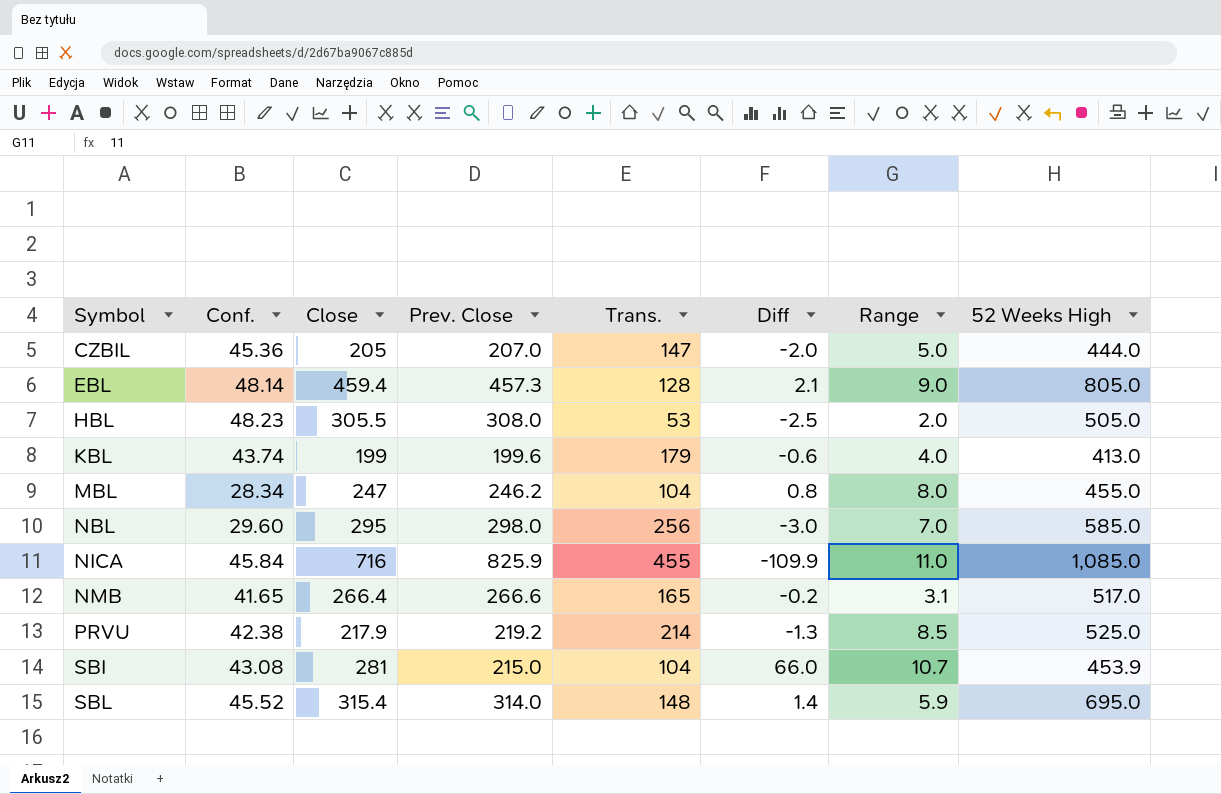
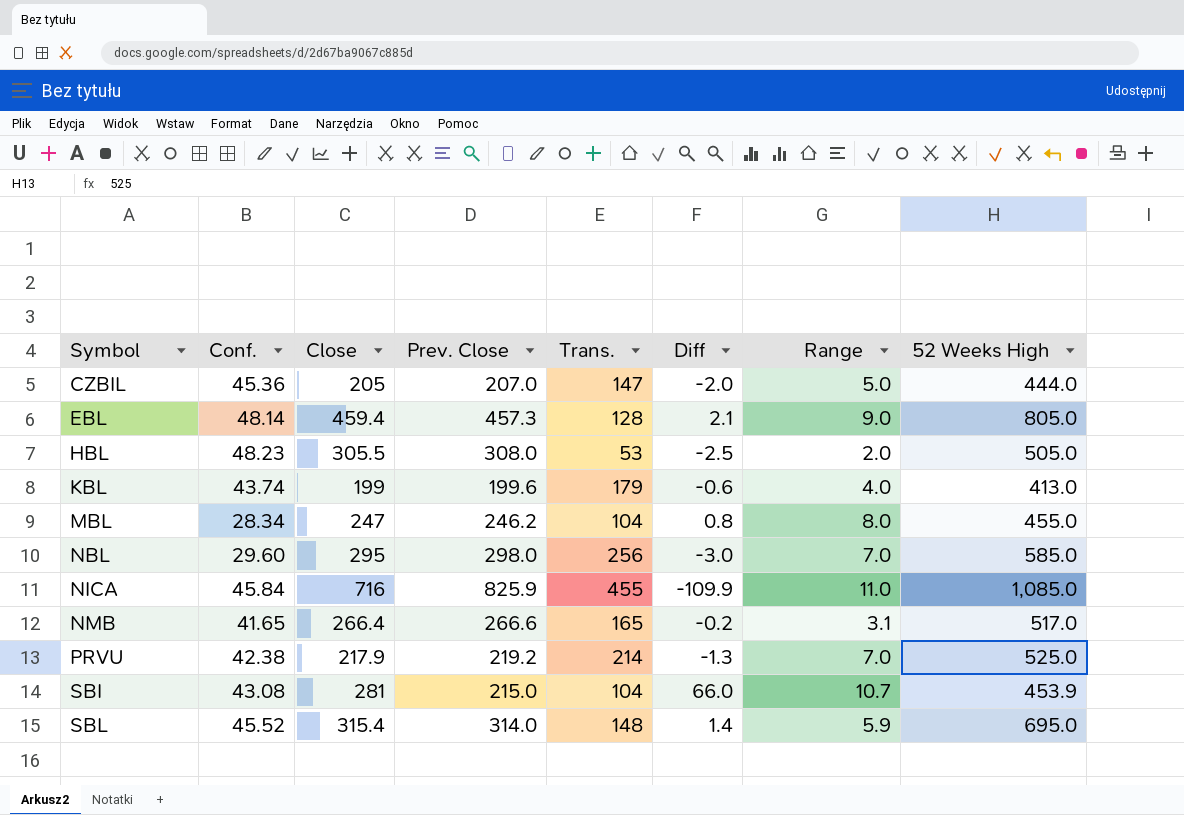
PRVU | Range: 8.5 -> 7.0

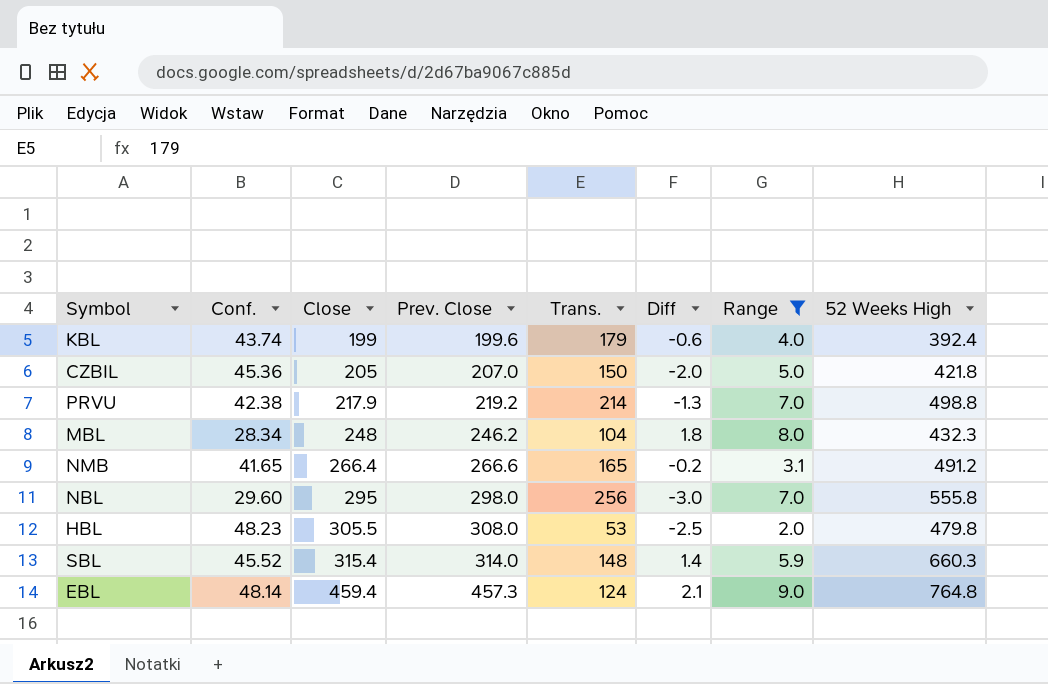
filter: none -> Range <= 9.0
row order: Symbol ascending -> Close ascending
KBL | 52 Weeks High: 413.0 -> 392.4
CZBIL | Trans.: 147 -> 150
CZBIL | 52 Weeks High: 444.0 -> 421.8
PRVU | 52 Weeks High: 525.0 -> 498.8
MBL | Close: 247 -> 248
MBL | Diff: 0.8 -> 1.8
MBL | 52 Weeks High: 455.0 -> 432.3
NMB | 52 Weeks High: 517.0 -> 491.2
NBL | 52 Weeks High: 585.0 -> 555.8
HBL | 52 Weeks High: 505.0 -> 479.8
SBL | 52 Weeks High: 695.0 -> 660.3
EBL | Trans.: 128 -> 124
EBL | 52 Weeks High: 805.0 -> 764.8

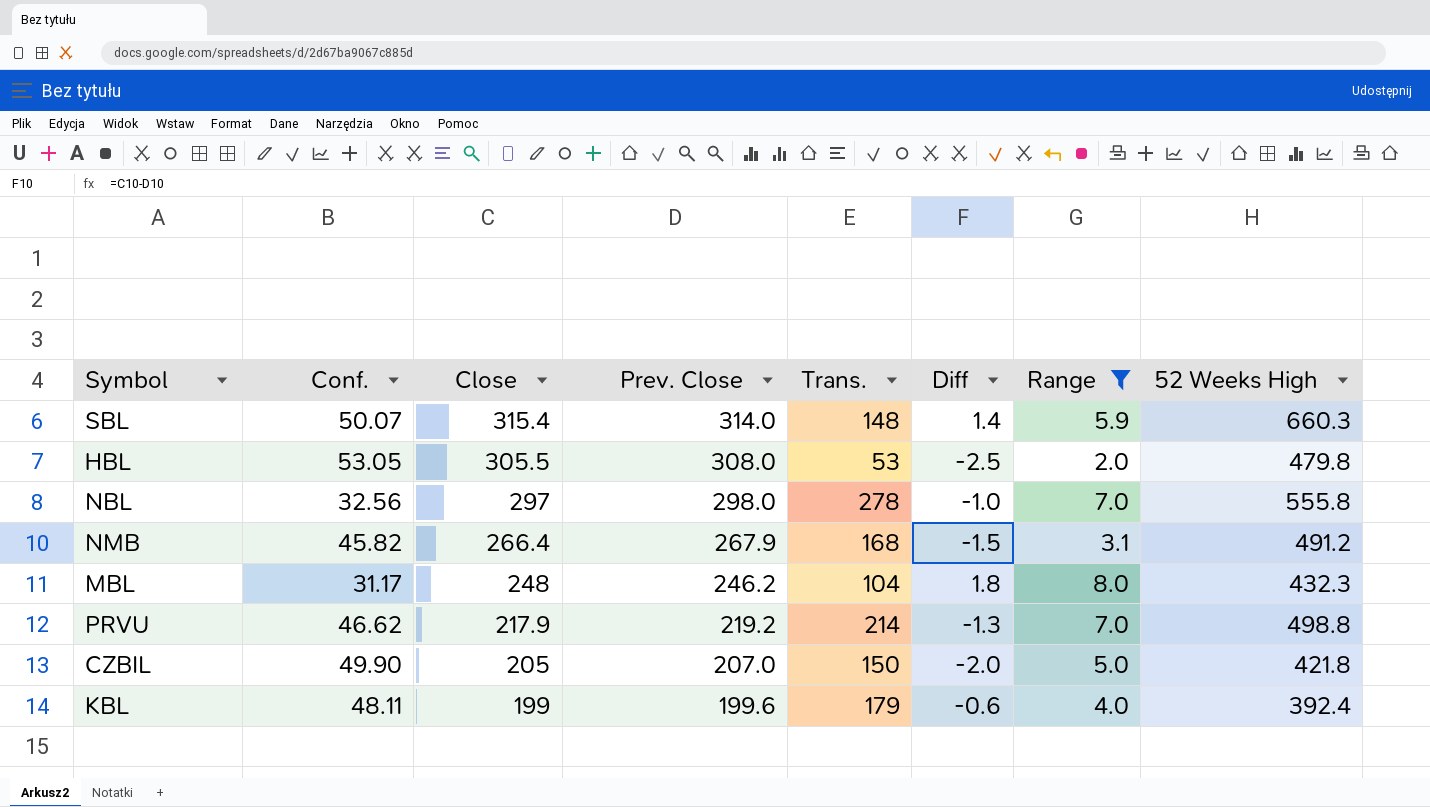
row order: Close ascending -> Close descending
row EBL: 48.14 | 459.4 | 457.3 | 124 | 2.1 | 9.0 | 764.8 -> none
SBL | Conf.: 45.52 -> 50.07
HBL | Conf.: 48.23 -> 53.05
NBL | Conf.: 29.60 -> 32.56
NBL | Close: 295 -> 297
NBL | Trans.: 256 -> 278
NBL | Diff: -3.0 -> -1.0
NMB | Conf.: 41.65 -> 45.82
NMB | Prev. Close: 266.6 -> 267.9
NMB | Trans.: 165 -> 168
NMB | Diff: -0.2 -> -1.5
MBL | Conf.: 28.34 -> 31.17
PRVU | Conf.: 42.38 -> 46.62
CZBIL | Conf.: 45.36 -> 49.90
KBL | Conf.: 43.74 -> 48.11

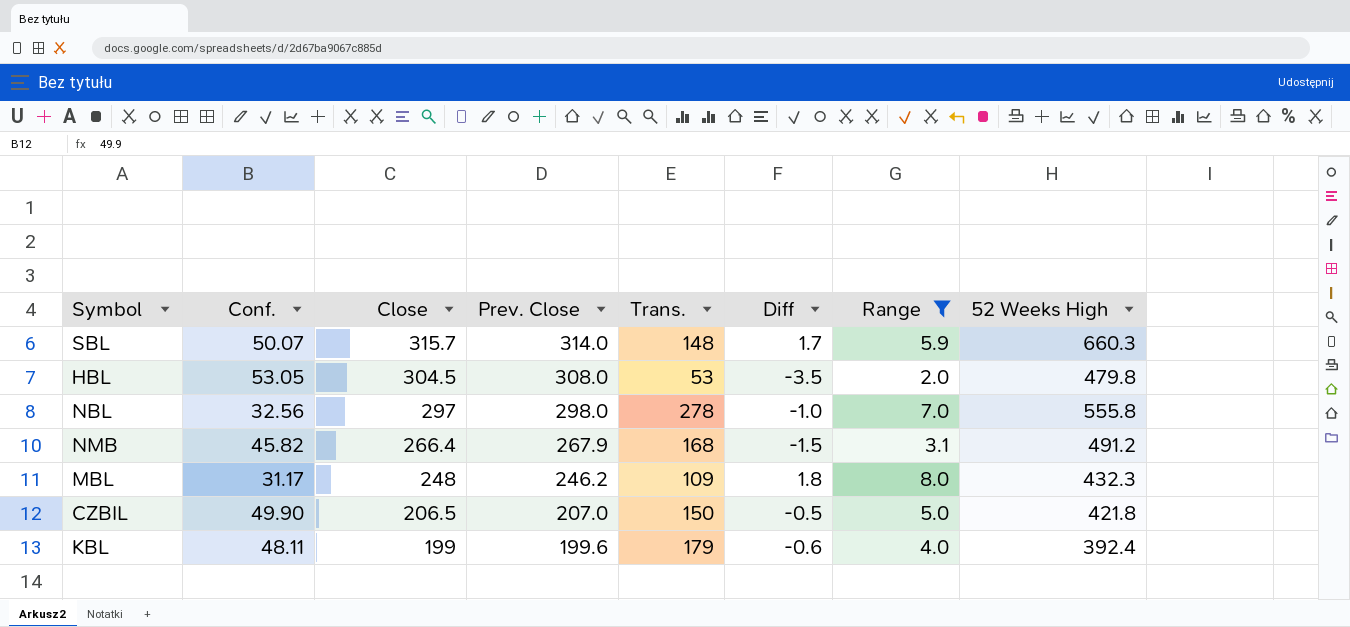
row PRVU: 46.62 | 217.9 | 219.2 | 214 | -1.3 | 7.0 | 498.8 -> none
SBL | Close: 315.4 -> 315.7
SBL | Diff: 1.4 -> 1.7
HBL | Close: 305.5 -> 304.5
HBL | Diff: -2.5 -> -3.5
MBL | Trans.: 104 -> 109
CZBIL | Close: 205 -> 206.5
CZBIL | Diff: -2.0 -> -0.5

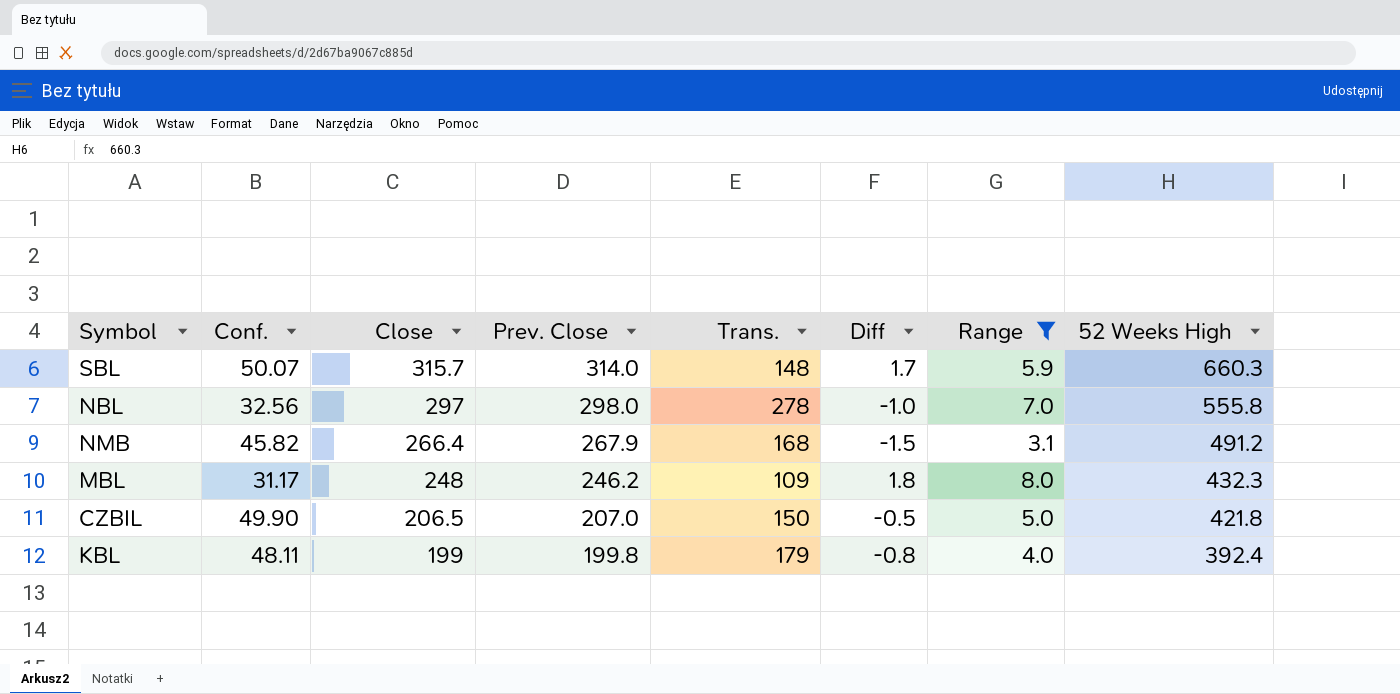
row HBL: 53.05 | 304.5 | 308.0 | 53 | -3.5 | 2.0 | 479.8 -> none
KBL | Prev. Close: 199.6 -> 199.8
KBL | Diff: -0.6 -> -0.8

